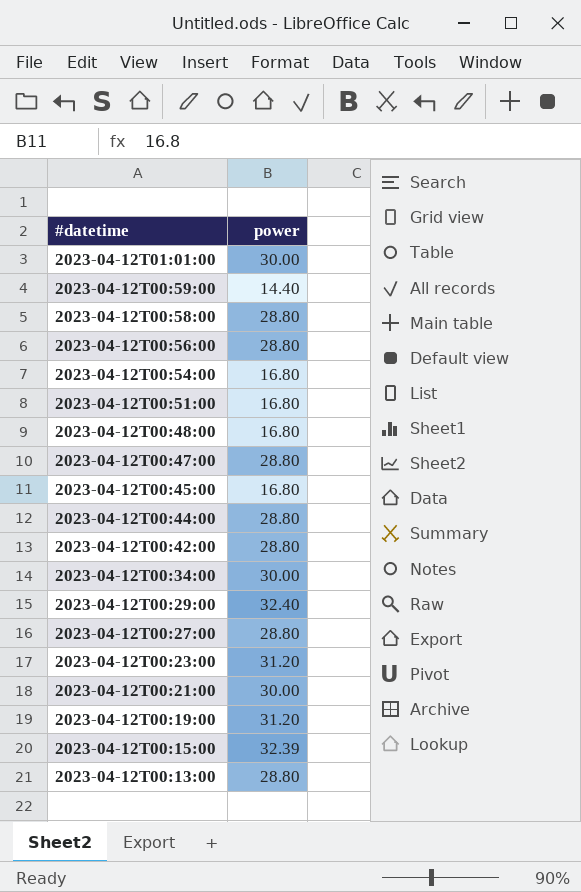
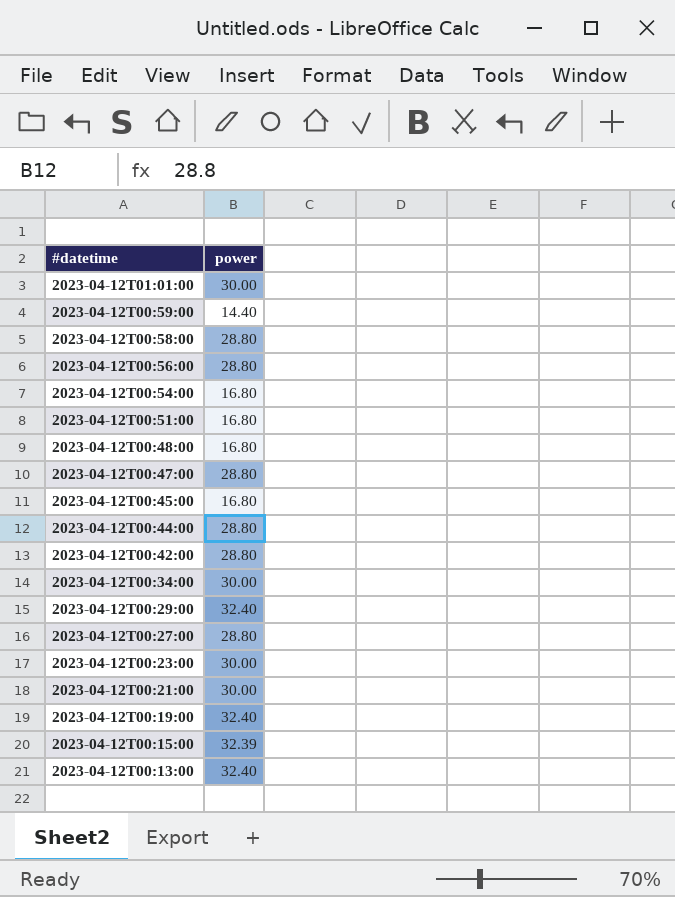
2023-04-12T00:23:00 | power: 31.20 -> 30.00
2023-04-12T00:19:00 | power: 31.20 -> 32.40
2023-04-12T00:13:00 | power: 28.80 -> 32.40

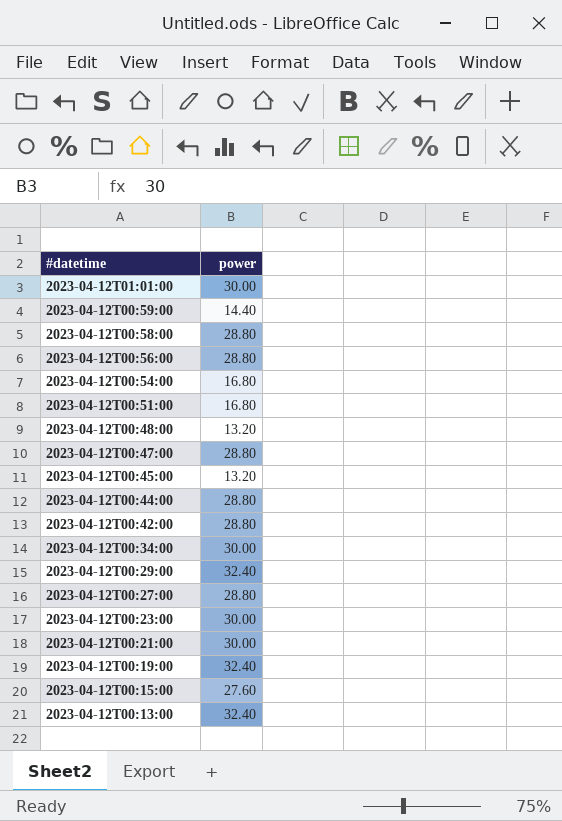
2023-04-12T00:48:00 | power: 16.80 -> 13.20
2023-04-12T00:45:00 | power: 16.80 -> 13.20
2023-04-12T00:15:00 | power: 32.39 -> 27.60

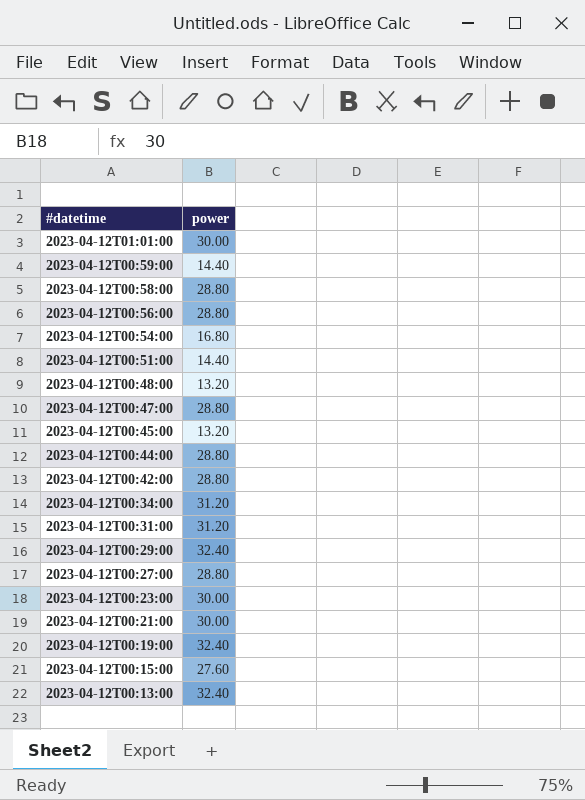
2023-04-12T00:51:00 | power: 16.80 -> 14.40
2023-04-12T00:34:00 | power: 30.00 -> 31.20
row 2023-04-12T00:31:00: none -> 31.20

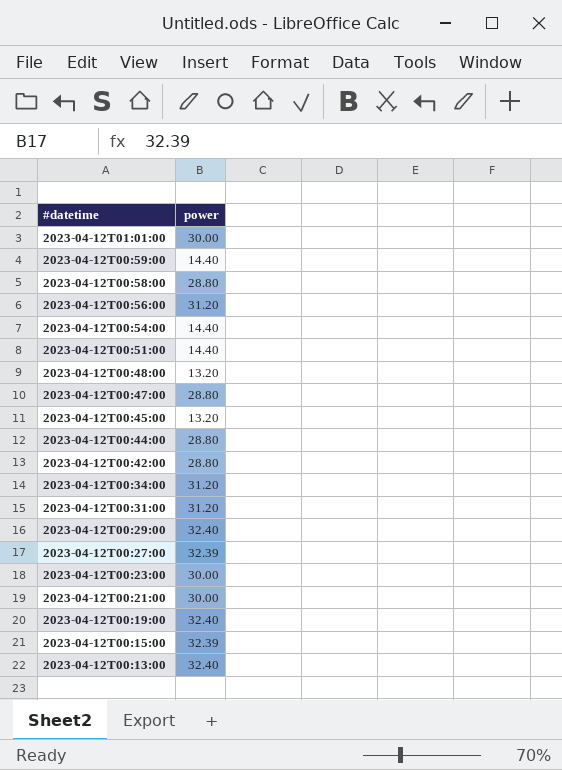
2023-04-12T00:56:00 | power: 28.80 -> 31.20
2023-04-12T00:54:00 | power: 16.80 -> 14.40
2023-04-12T00:27:00 | power: 28.80 -> 32.39
2023-04-12T00:15:00 | power: 27.60 -> 32.39

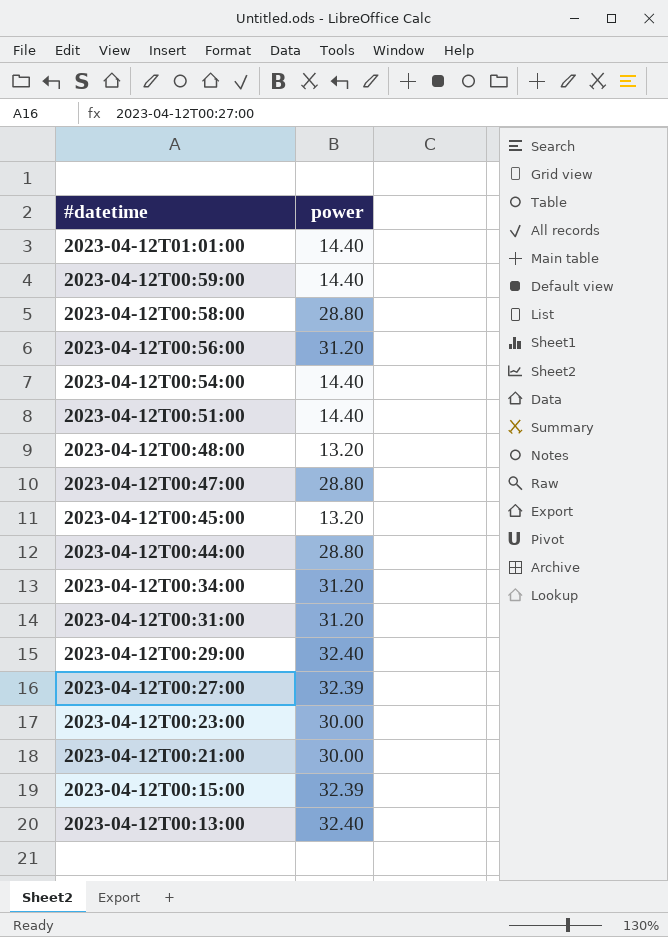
row 2023-04-12T00:42:00: 28.80 -> none
row 2023-04-12T00:19:00: 32.40 -> none
2023-04-12T01:01:00 | power: 30.00 -> 14.40

